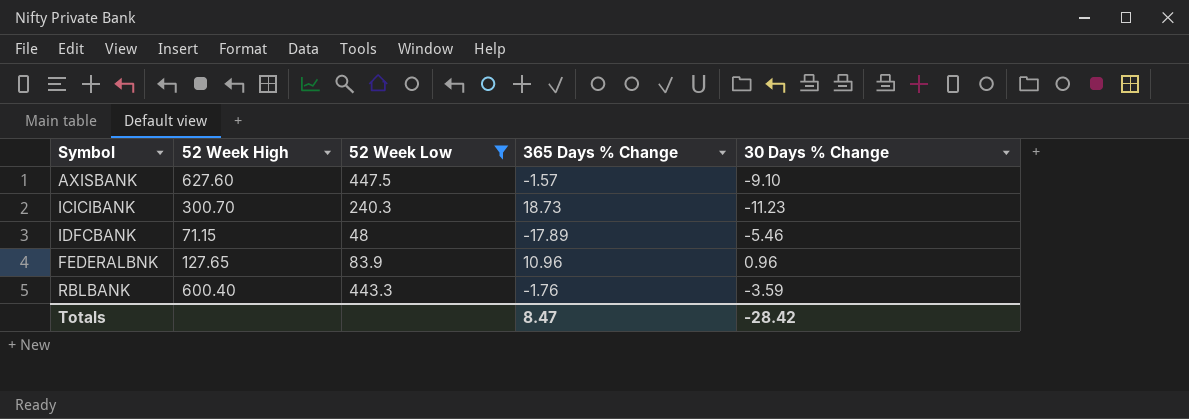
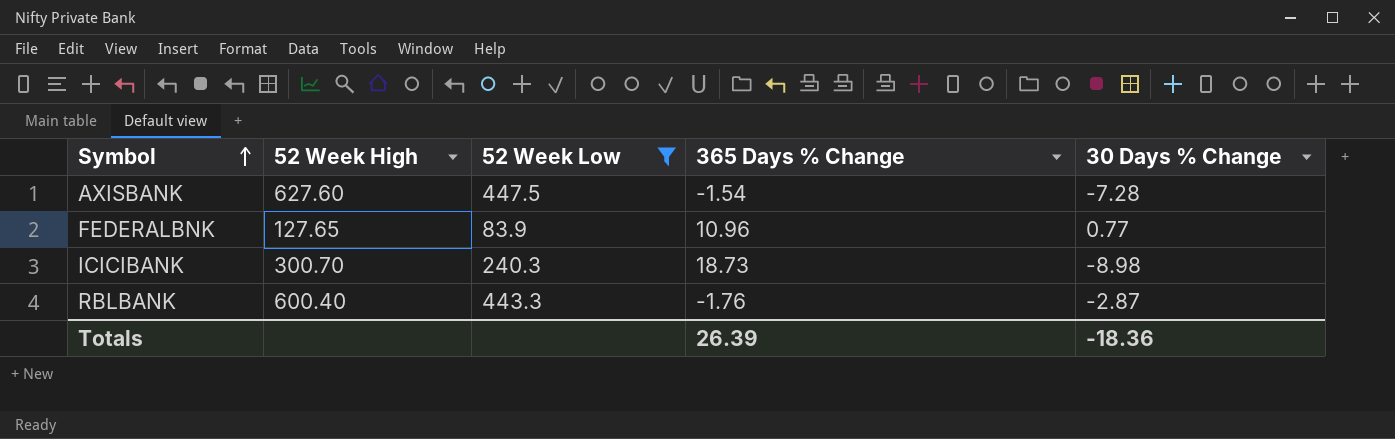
row order: none -> Symbol ascending
row IDFCBANK: 71.15 | 48 | -17.89 | -5.46 -> none
AXISBANK | 365 Days % Change: -1.57 -> -1.54
AXISBANK | 30 Days % Change: -9.10 -> -7.28
FEDERALBNK | 30 Days % Change: 0.96 -> 0.77
ICICIBANK | 30 Days % Change: -11.23 -> -8.98
RBLBANK | 30 Days % Change: -3.59 -> -2.87
Totals | 365 Days % Change: 8.47 -> 26.39
Totals | 30 Days % Change: -28.42 -> -18.36

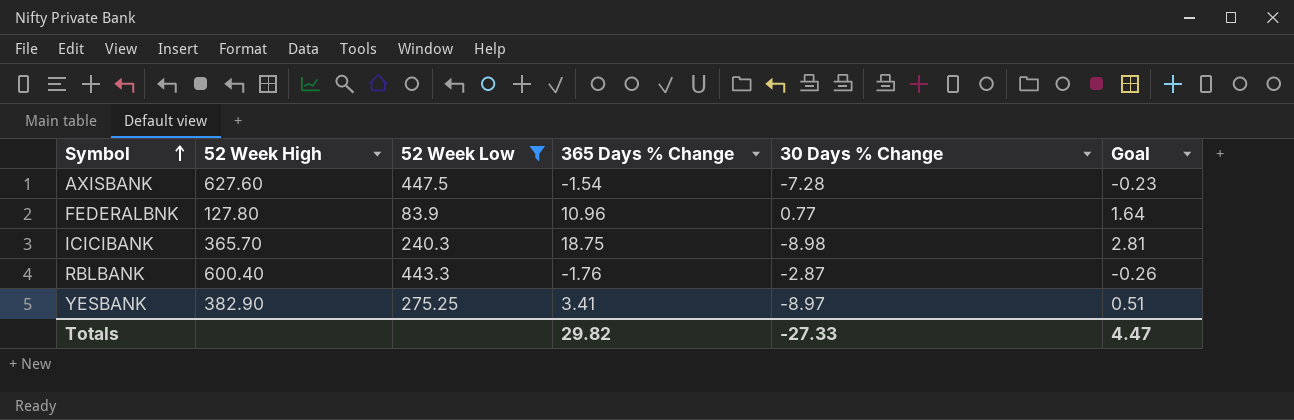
column Goal | formula: none -> [365 Days % Change] * 0.15
FEDERALBNK | 52 Week High: 127.65 -> 127.80
ICICIBANK | 52 Week High: 300.70 -> 365.70
ICICIBANK | 365 Days % Change: 18.73 -> 18.75
row YESBANK: none -> 382.90 | 275.25 | 3.41 | -8.97 | 0.51
Totals | 365 Days % Change: 26.39 -> 29.82
Totals | 30 Days % Change: -18.36 -> -27.33

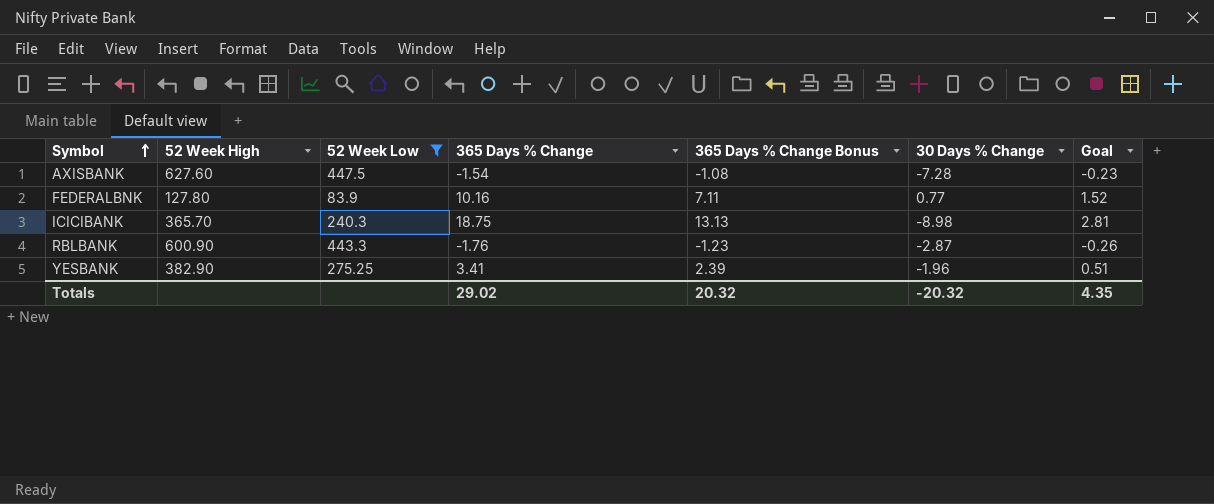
column 365 Days % Change Bonus | formula: none -> [365 Days % Change] * 0.7
FEDERALBNK | 365 Days % Change: 10.96 -> 10.16
FEDERALBNK | Goal: 1.64 -> 1.52
RBLBANK | 52 Week High: 600.40 -> 600.90
YESBANK | 30 Days % Change: -8.97 -> -1.96
Totals | 365 Days % Change: 29.82 -> 29.02
Totals | 30 Days % Change: -27.33 -> -20.32
Totals | Goal: 4.47 -> 4.35

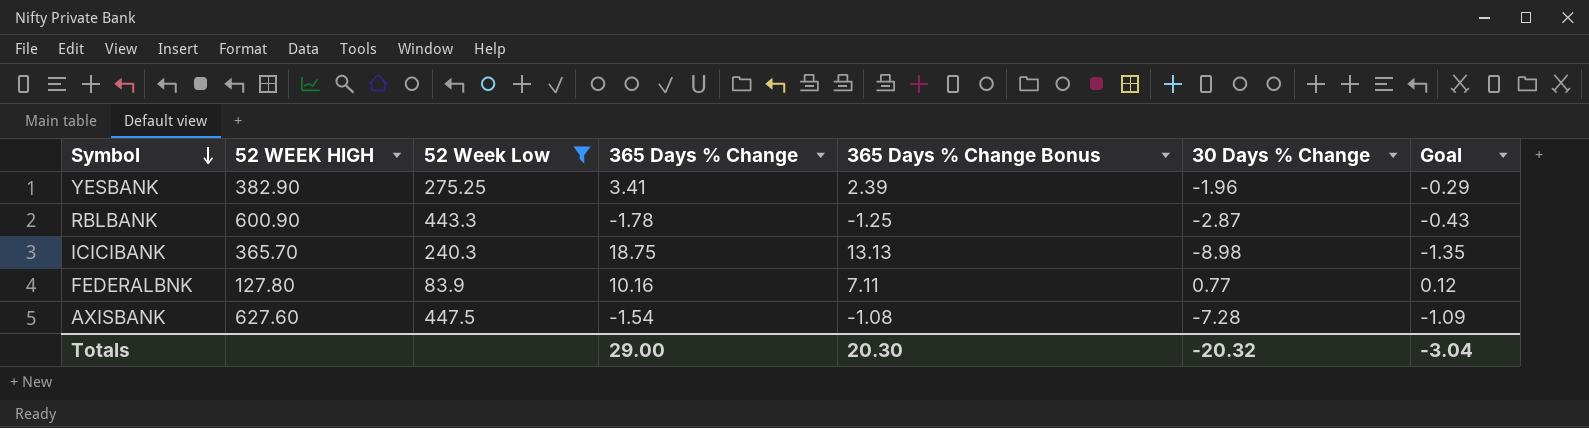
row order: Symbol ascending -> Symbol descending
column name: 52 Week High -> 52 WEEK HIGH
column Goal | formula: [365 Days % Change] * 0.15 -> [30 Days % Change] * 0.15
RBLBANK | 365 Days % Change: -1.76 -> -1.78
RBLBANK | 365 Days % Change Bonus: -1.23 -> -1.25
Totals | 365 Days % Change: 29.02 -> 29.00
Totals | 365 Days % Change Bonus: 20.32 -> 20.30
Totals | Goal: 4.35 -> -3.04

